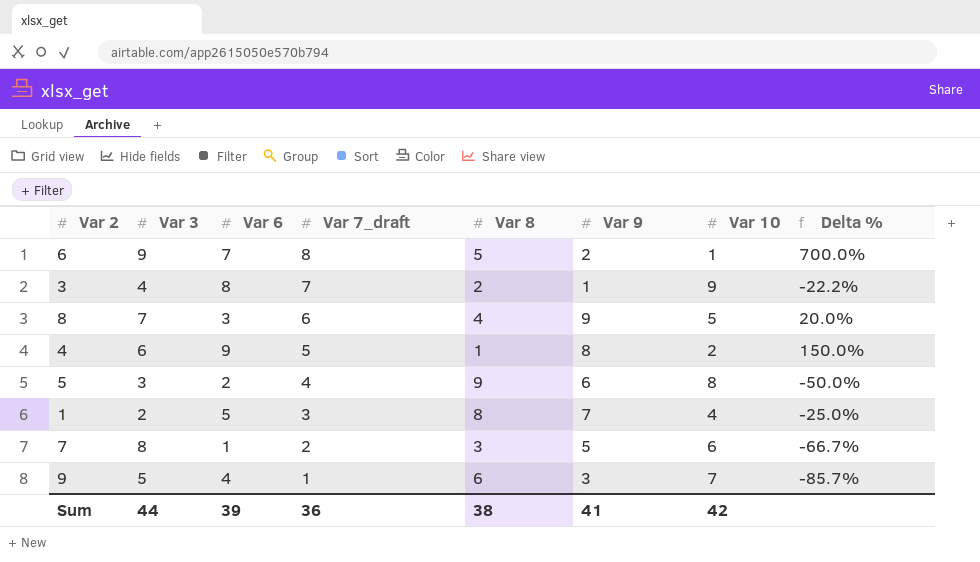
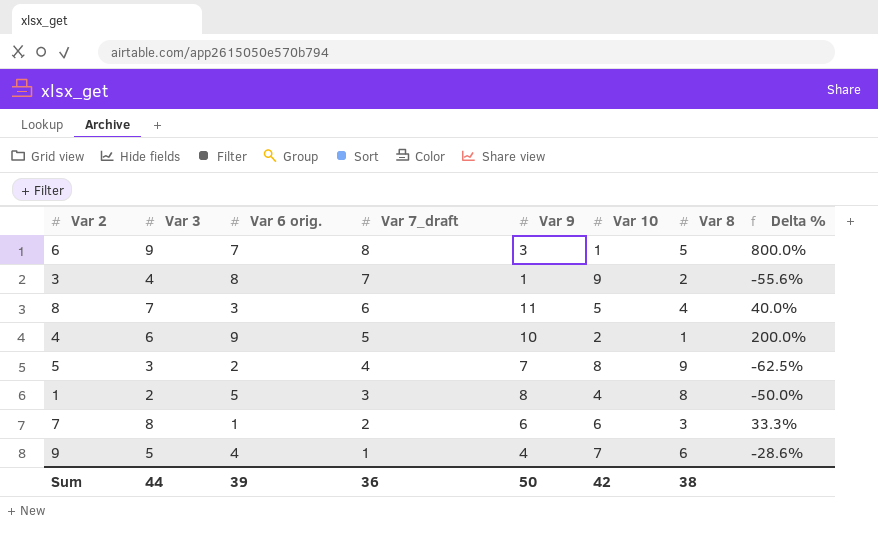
column name: Var 6 -> Var 6 orig.
column Var 8 | position: 5 -> 7
column Delta % | formula: ([Var 7_draft] - [Var 10]) / [Var 10] -> ([Var 3] - [Var 10]) / [Var 10]
6 | Var 9: 2 -> 3
8 | Var 9: 9 -> 11
4 | Var 9: 8 -> 10
5 | Var 9: 6 -> 7
1 | Var 9: 7 -> 8
7 | Var 9: 5 -> 6
9 | Var 9: 3 -> 4
Sum | Var 9: 41 -> 50

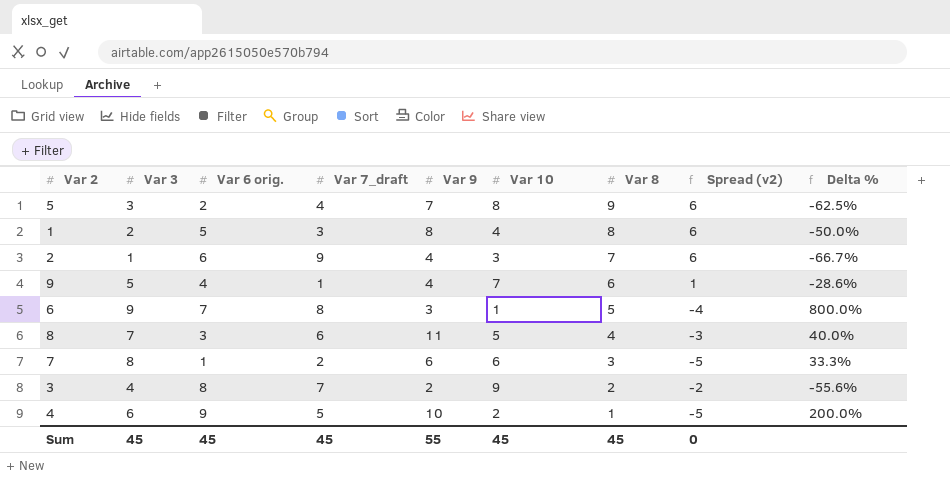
row order: Var 7_draft descending -> Var 8 descending
column Spread (v2) | formula: none -> [Var 8] - [Var 3]
row 2: none -> 1 | 6 | 9 | 4 | 3 | 7 | 6 | -66.7%
3 | Var 9: 1 -> 2
Sum | Var 3: 44 -> 45
Sum | Var 6 orig.: 39 -> 45
Sum | Var 7_draft: 36 -> 45
Sum | Var 9: 50 -> 55
Sum | Var 10: 42 -> 45
Sum | Var 8: 38 -> 45

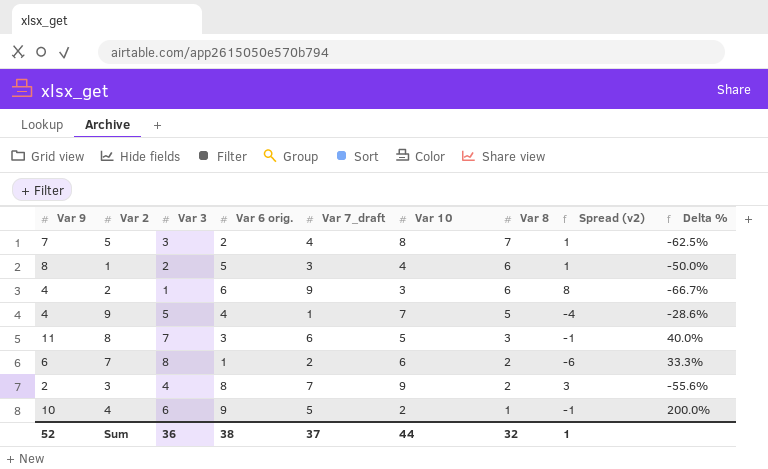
column Var 9 | position: 5 -> 1
column Spread (v2) | formula: [Var 8] - [Var 3] -> [Var 7_draft] - [Var 3]
row 6: 9 | 7 | 8 | 3 | 1 | 5 | -4 | 800.0% -> none
5 | Var 8: 9 -> 7
1 | Var 8: 8 -> 6
2 | Var 8: 7 -> 6
9 | Var 8: 6 -> 5
8 | Var 8: 4 -> 3
7 | Var 8: 3 -> 2
Sum | Var 9: 55 -> 52
Sum | Var 3: 45 -> 36
Sum | Var 6 orig.: 45 -> 38
Sum | Var 7_draft: 45 -> 37
Sum | Var 10: 45 -> 44
Sum | Var 8: 45 -> 32
Sum | Spread (v2): 0 -> 1

